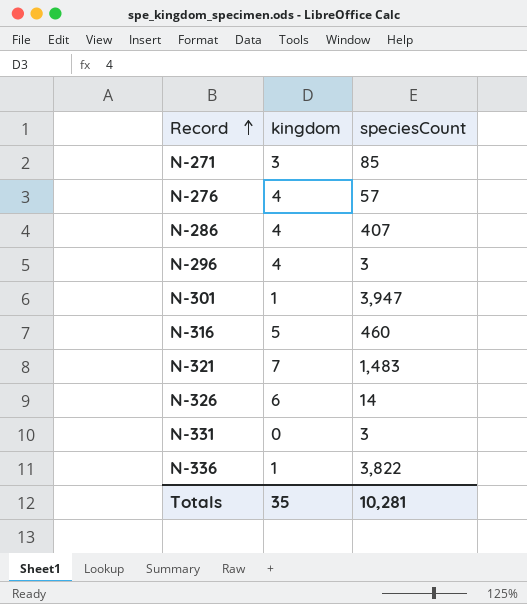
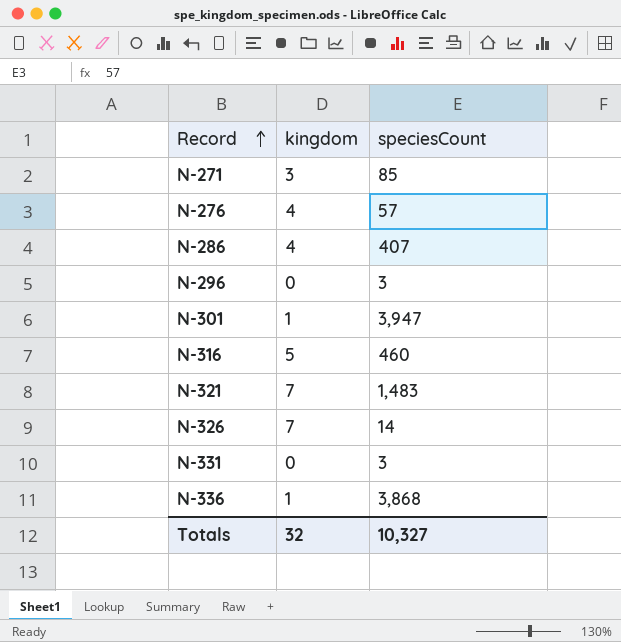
N-296 | kingdom: 4 -> 0
N-326 | kingdom: 6 -> 7
N-336 | speciesCount: 3,822 -> 3,868
Totals | kingdom: 35 -> 32
Totals | speciesCount: 10,281 -> 10,327

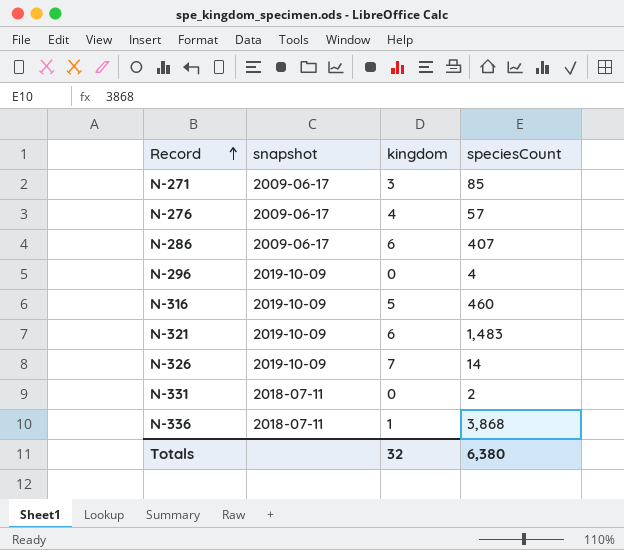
column snapshot | position: none -> 2
row N-301: 1 | 3,947 -> none
N-286 | kingdom: 4 -> 6
N-296 | speciesCount: 3 -> 4
N-321 | kingdom: 7 -> 6
N-331 | speciesCount: 3 -> 2
Totals | speciesCount: 10,327 -> 6,380

